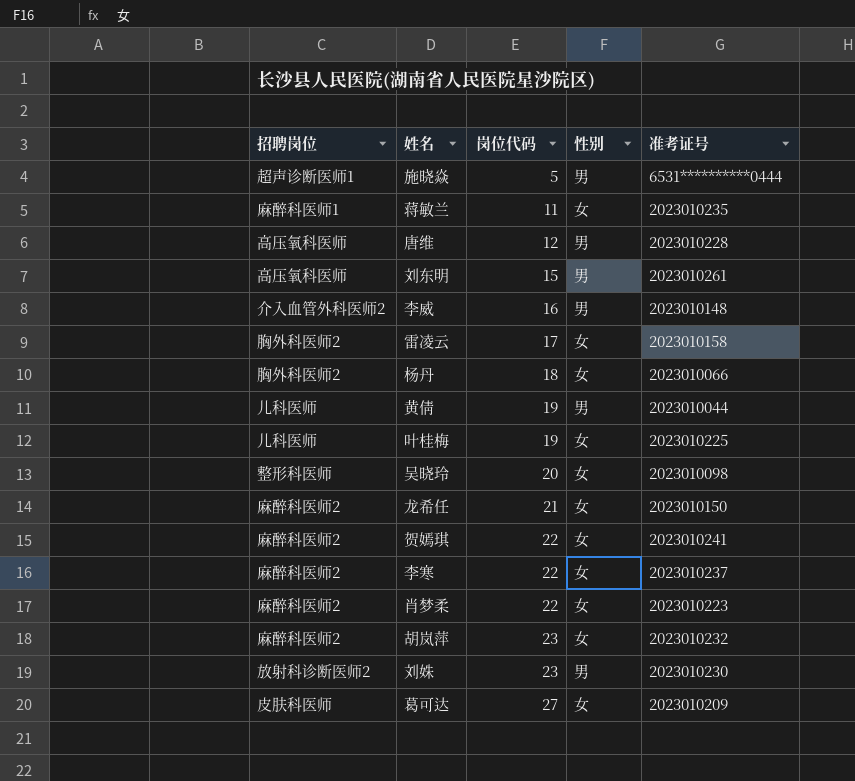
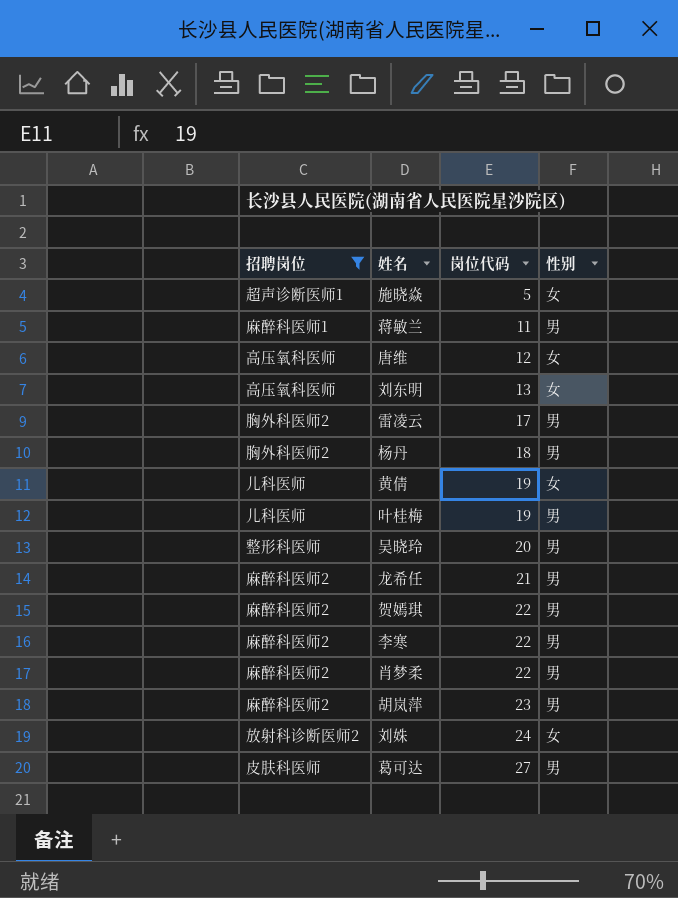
filter: none -> 招聘岗位 != 介入血管外科医师2
column 准考证号 | position: 5 -> none
施晓焱 | 性别: 男 -> 女
蒋敏兰 | 性别: 女 -> 男
唐维 | 性别: 男 -> 女
刘东明 | 岗位代码: 15 -> 13
刘东明 | 性别: 男 -> 女
雷凌云 | 性别: 女 -> 男
杨丹 | 性别: 女 -> 男
黄倩 | 性别: 男 -> 女
叶桂梅 | 性别: 女 -> 男
吴晓玲 | 性别: 女 -> 男
龙希任 | 性别: 女 -> 男
贺嫣琪 | 性别: 女 -> 男
李寒 | 性别: 女 -> 男
肖梦柔 | 性别: 女 -> 男
胡岚萍 | 性别: 女 -> 男
刘姝 | 岗位代码: 23 -> 24
刘姝 | 性别: 男 -> 女
葛可达 | 性别: 女 -> 男

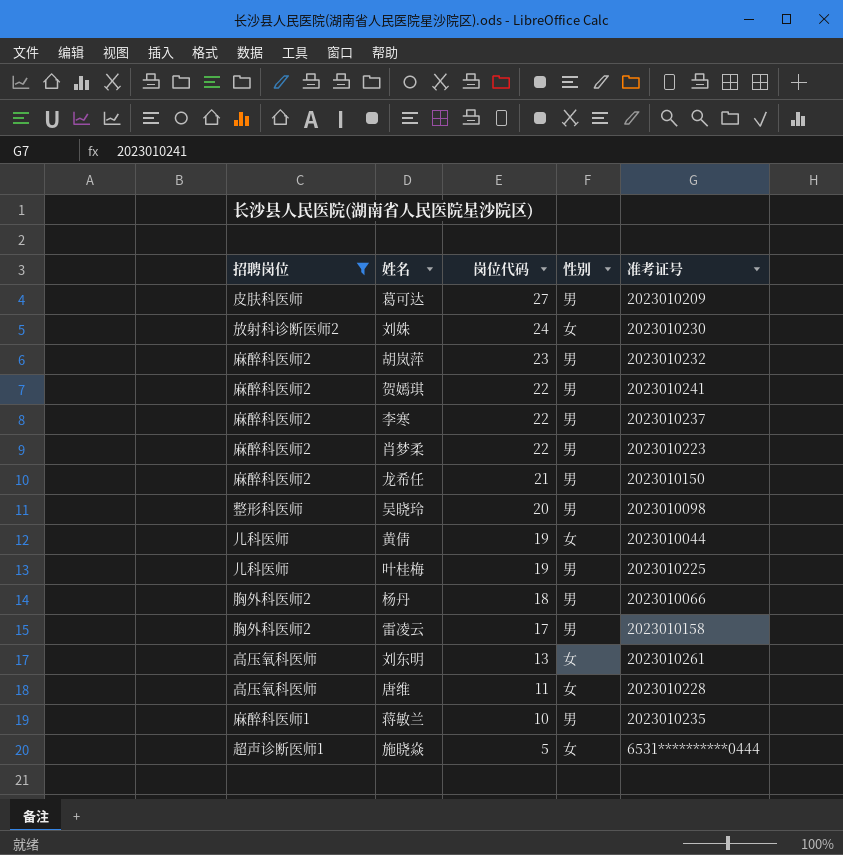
row order: 岗位代码 ascending -> 岗位代码 descending
column 准考证号 | position: none -> 5
唐维 | 岗位代码: 12 -> 11
蒋敏兰 | 岗位代码: 11 -> 10

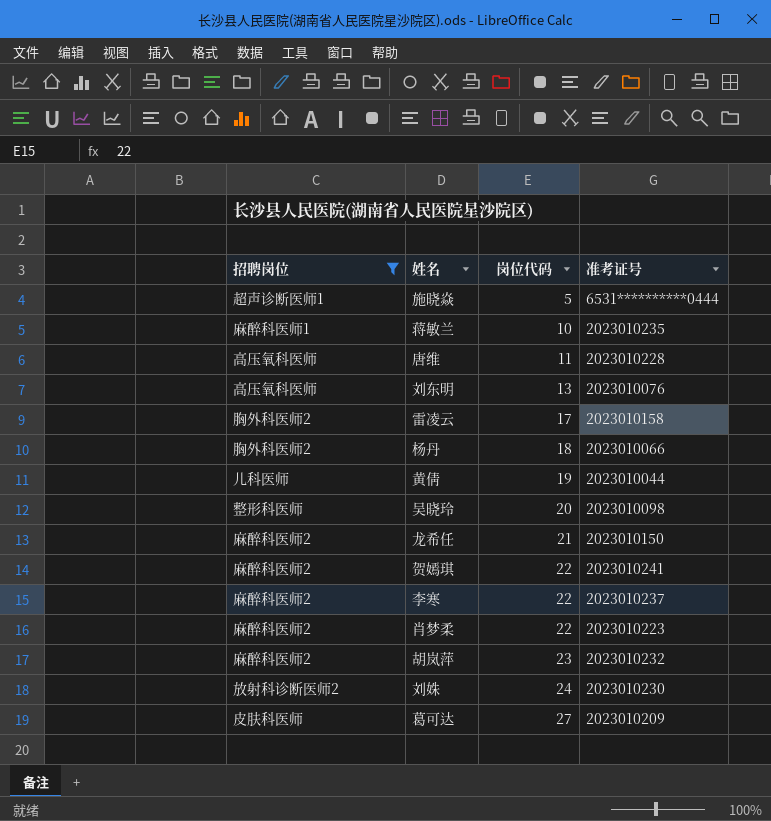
row order: 岗位代码 descending -> 岗位代码 ascending
column 性别 | position: 4 -> none
row 叶桂梅: 儿科医师 | 19 | 男 | 2023010225 -> none
刘东明 | 准考证号: 2023010261 -> 2023010076

